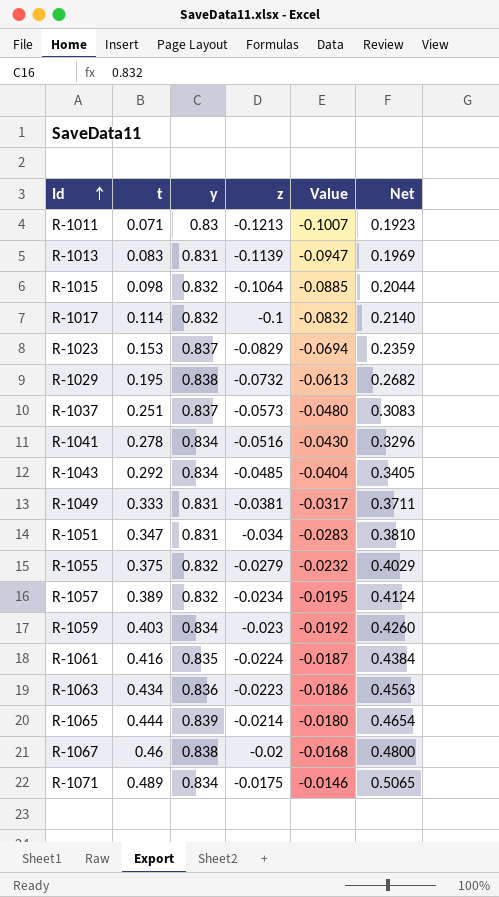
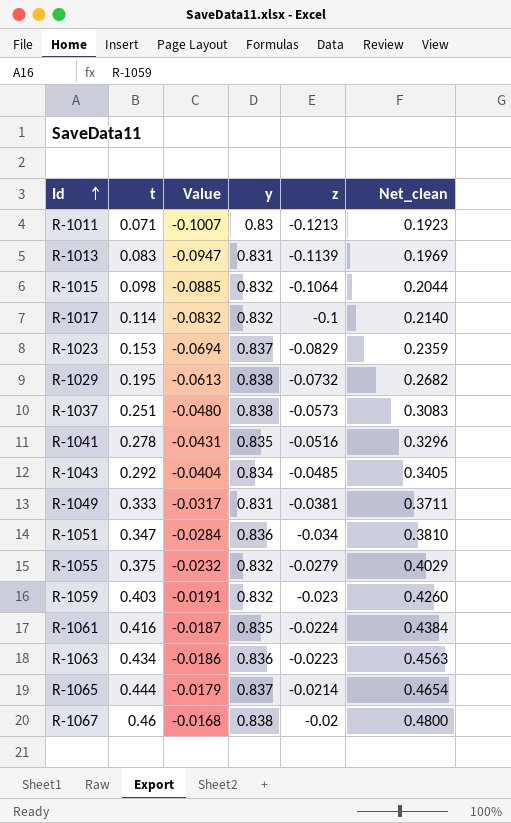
column Value | position: 5 -> 3
column name: Net -> Net_clean
row R-1057: 0.389 | 0.832 | -0.0234 | -0.0195 | 0.4124 -> none
row R-1071: 0.489 | 0.834 | -0.0175 | -0.0146 | 0.5065 -> none
R-1037 | y: 0.837 -> 0.838
R-1041 | Value: -0.0430 -> -0.0431
R-1041 | y: 0.834 -> 0.835
R-1051 | Value: -0.0283 -> -0.0284
R-1051 | y: 0.831 -> 0.836
R-1059 | Value: -0.0192 -> -0.0191
R-1059 | y: 0.834 -> 0.832
R-1065 | Value: -0.0180 -> -0.0179
R-1065 | y: 0.839 -> 0.837

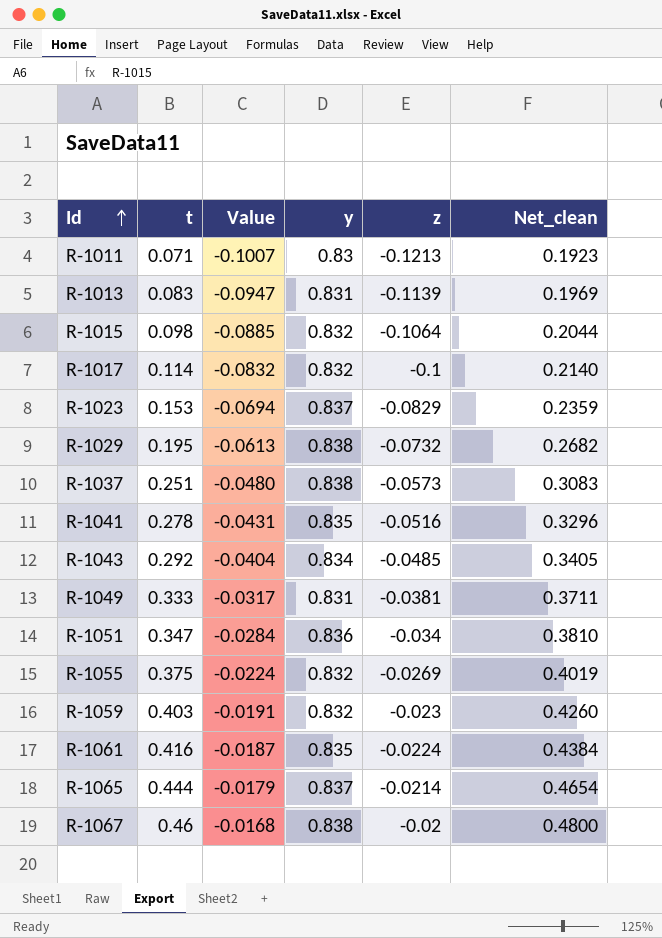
row R-1063: 0.434 | -0.0186 | 0.836 | -0.0223 | 0.4563 -> none
R-1055 | Value: -0.0232 -> -0.0224
R-1055 | z: -0.0279 -> -0.0269
R-1055 | Net_clean: 0.4029 -> 0.4019

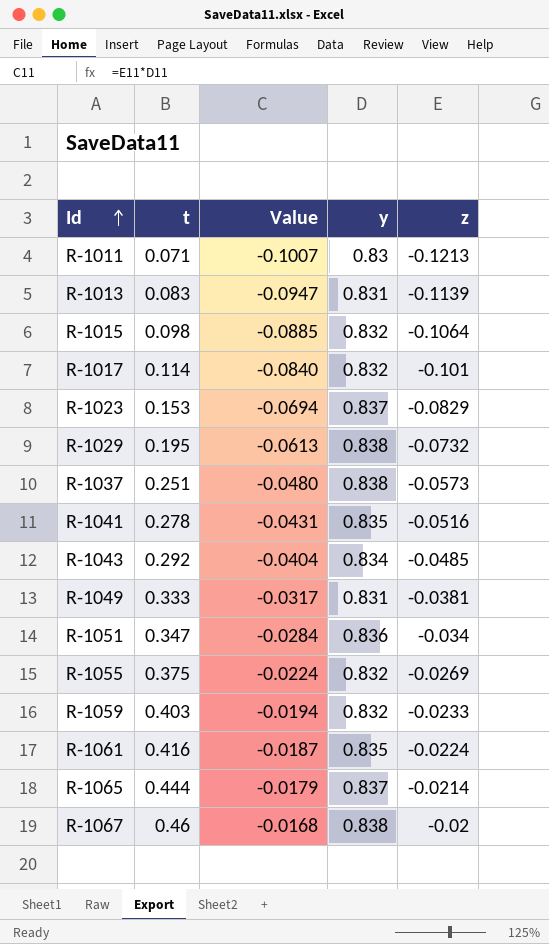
column Net_clean | formula: [t] - [z] -> none
R-1017 | Value: -0.0832 -> -0.0840
R-1017 | z: -0.1 -> -0.101
R-1059 | Value: -0.0191 -> -0.0194
R-1059 | z: -0.023 -> -0.0233

